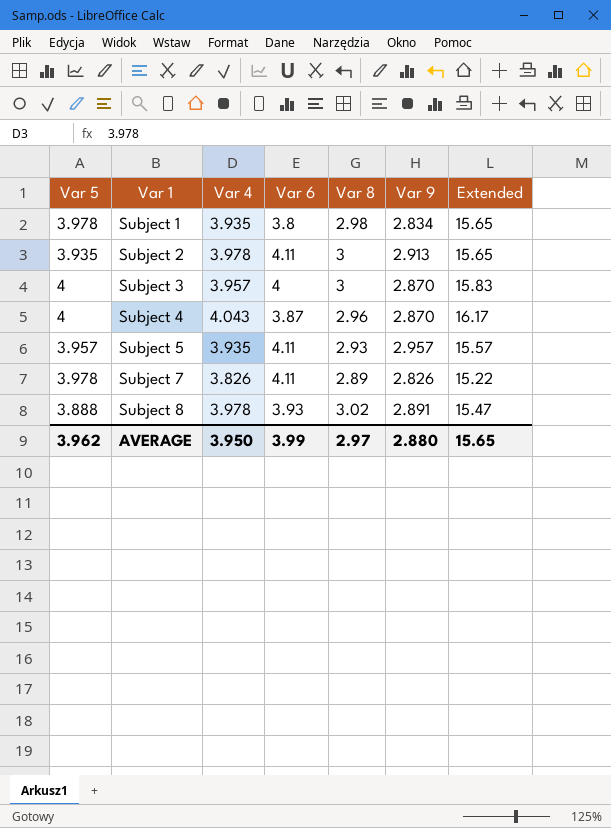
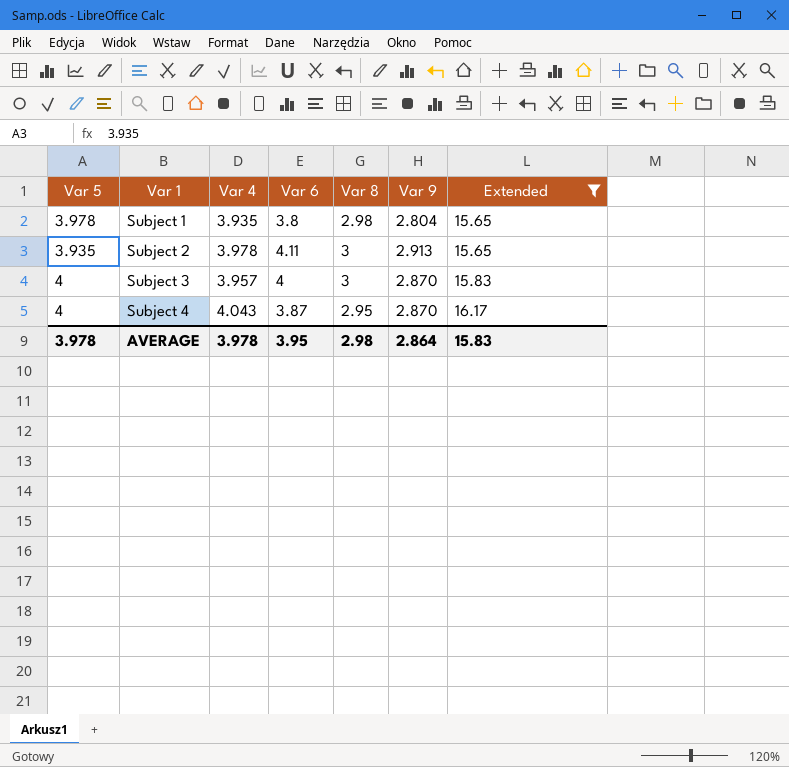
filter: none -> Extended >= 15.65
Subject 1 | Var 9: 2.834 -> 2.804
Subject 4 | Var 8: 2.96 -> 2.95
AVERAGE | Var 5: 3.962 -> 3.978
AVERAGE | Var 4: 3.950 -> 3.978
AVERAGE | Var 6: 3.99 -> 3.95
AVERAGE | Var 8: 2.97 -> 2.98
AVERAGE | Var 9: 2.880 -> 2.864
AVERAGE | Extended: 15.65 -> 15.83

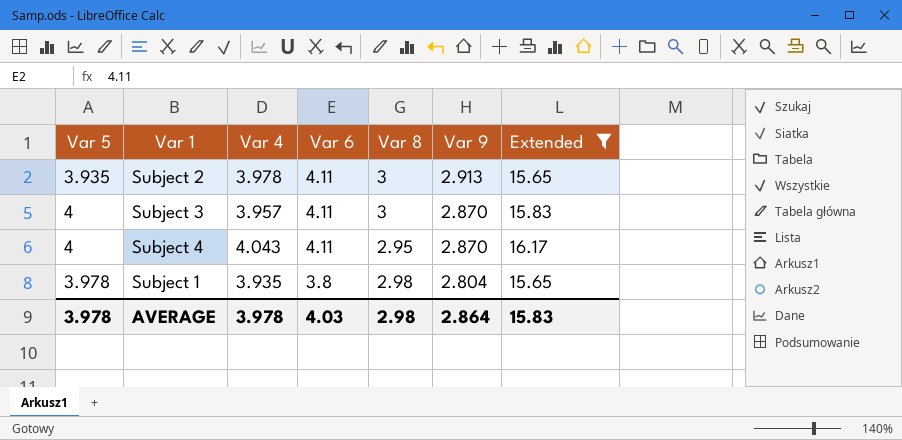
row order: Var 1 ascending -> Var 6 descending
Subject 3 | Var 6: 4 -> 4.11
Subject 4 | Var 6: 3.87 -> 4.11
AVERAGE | Var 6: 3.95 -> 4.03

